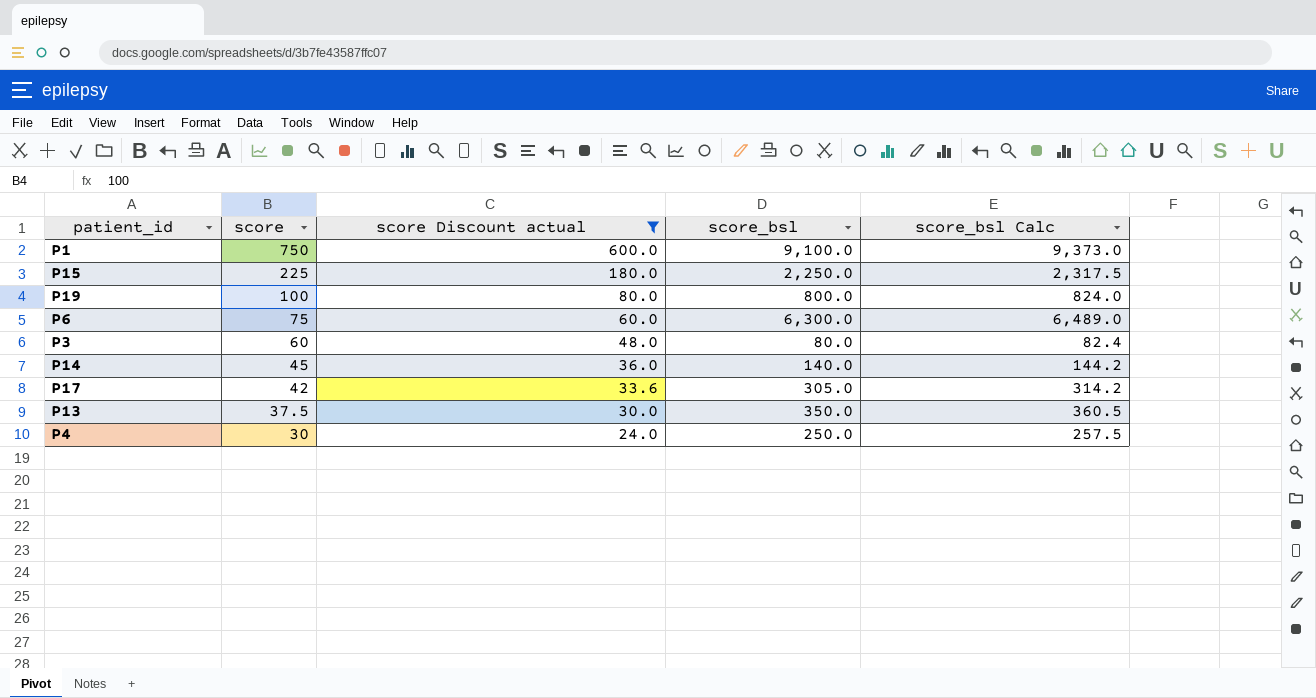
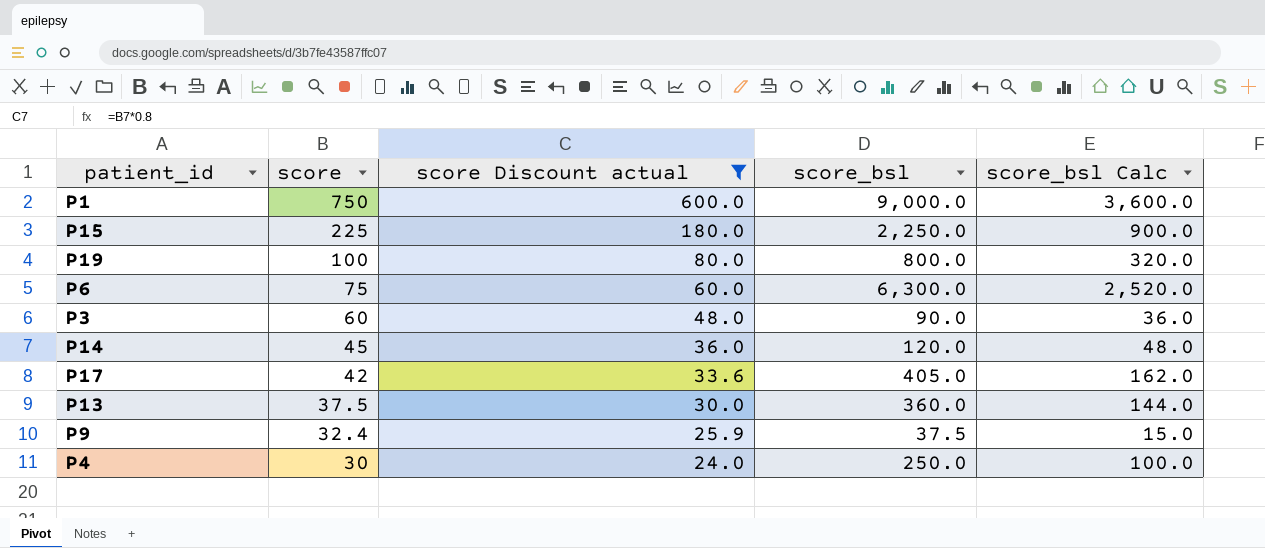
column score_bsl Calc | formula: [score_bsl] * 1.03 -> [score_bsl] * 0.4
P1 | score_bsl: 9,100.0 -> 9,000.0
P3 | score_bsl: 80.0 -> 90.0
P14 | score_bsl: 140.0 -> 120.0
P17 | score_bsl: 305.0 -> 405.0
P13 | score_bsl: 350.0 -> 360.0
row P9: none -> 32.4 | 25.9 | 37.5 | 15.0

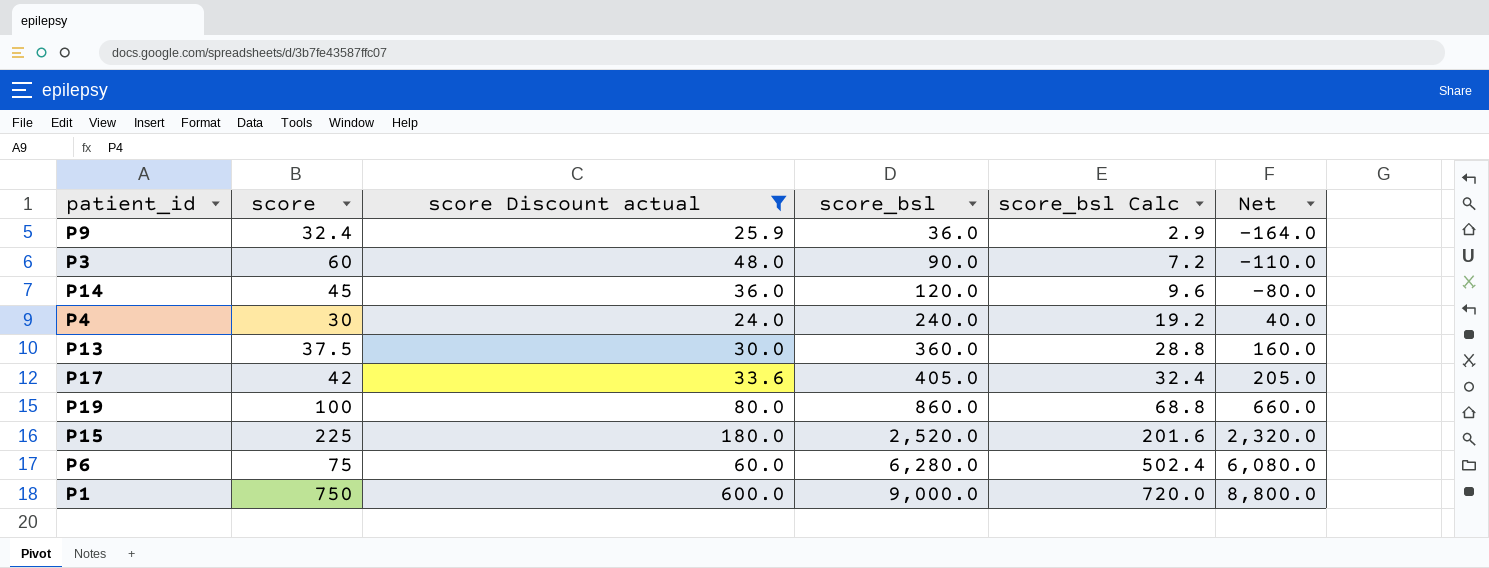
row order: score descending -> score_bsl ascending
column score_bsl Calc | formula: [score_bsl] * 0.4 -> [score_bsl] * 0.08
column Net | formula: none -> [score_bsl] - 200
P9 | score_bsl: 37.5 -> 36.0
P4 | score_bsl: 250.0 -> 240.0
P19 | score_bsl: 800.0 -> 860.0
P15 | score_bsl: 2,250.0 -> 2,520.0
P6 | score_bsl: 6,300.0 -> 6,280.0

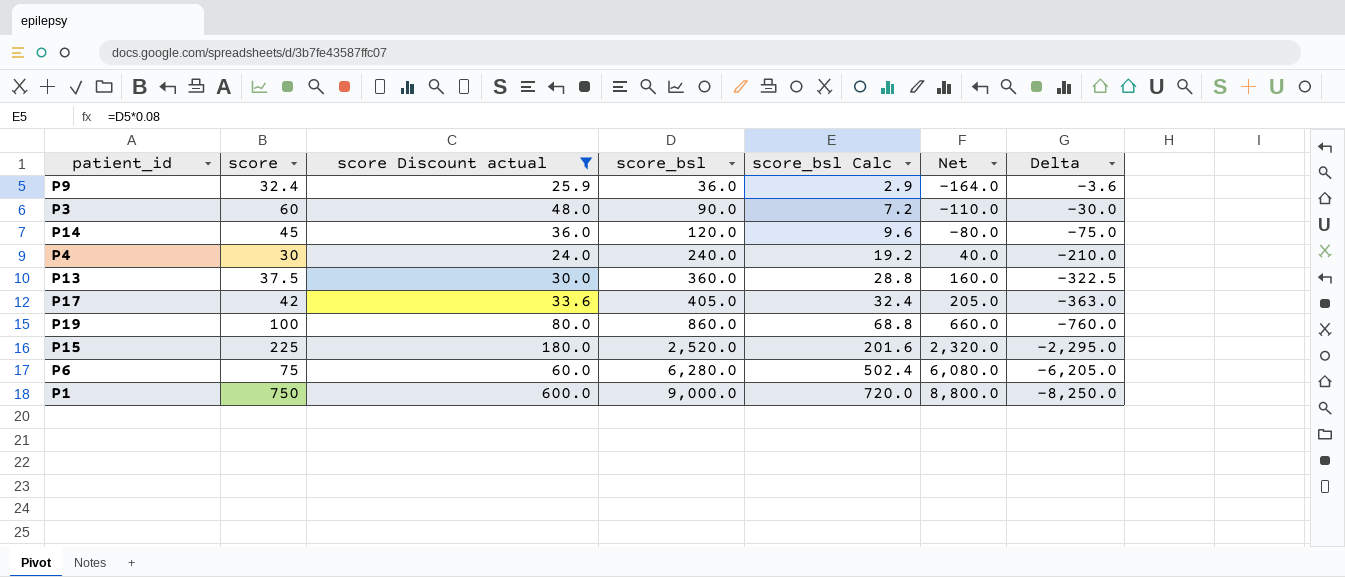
column Delta | formula: none -> [score] - [score_bsl]

